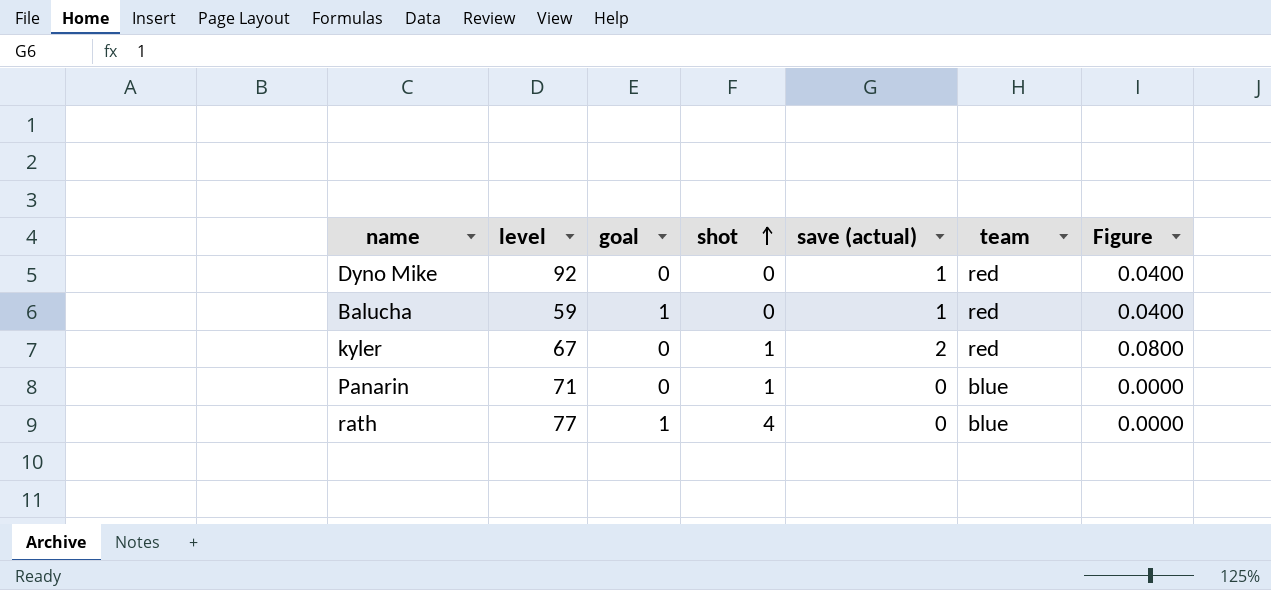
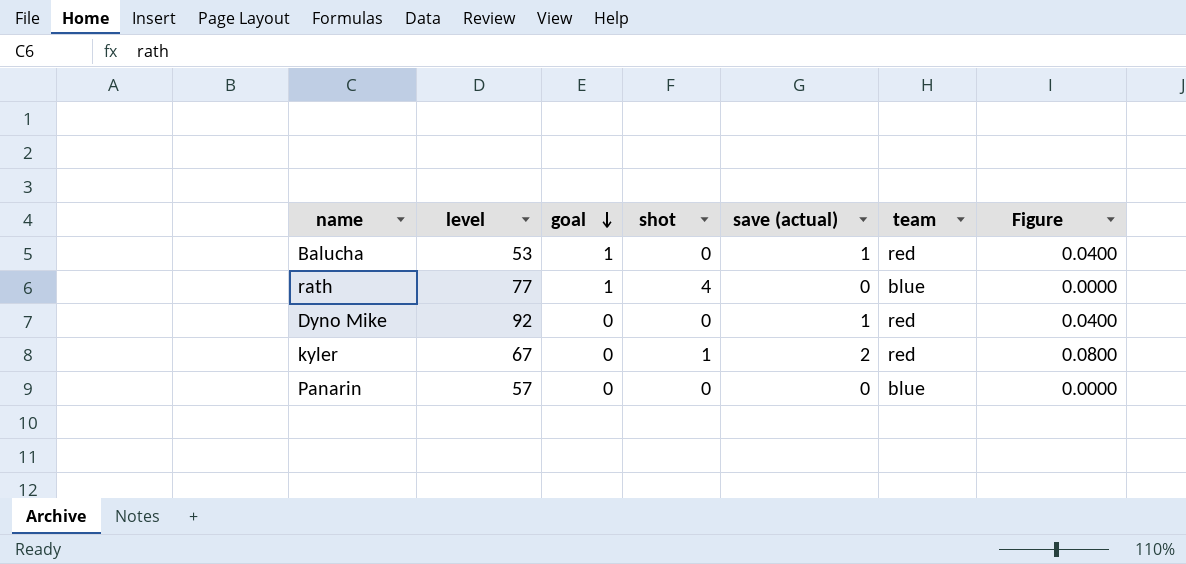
row order: shot ascending -> goal descending
Balucha | level: 59 -> 53
Panarin | level: 71 -> 57
Panarin | shot: 1 -> 0

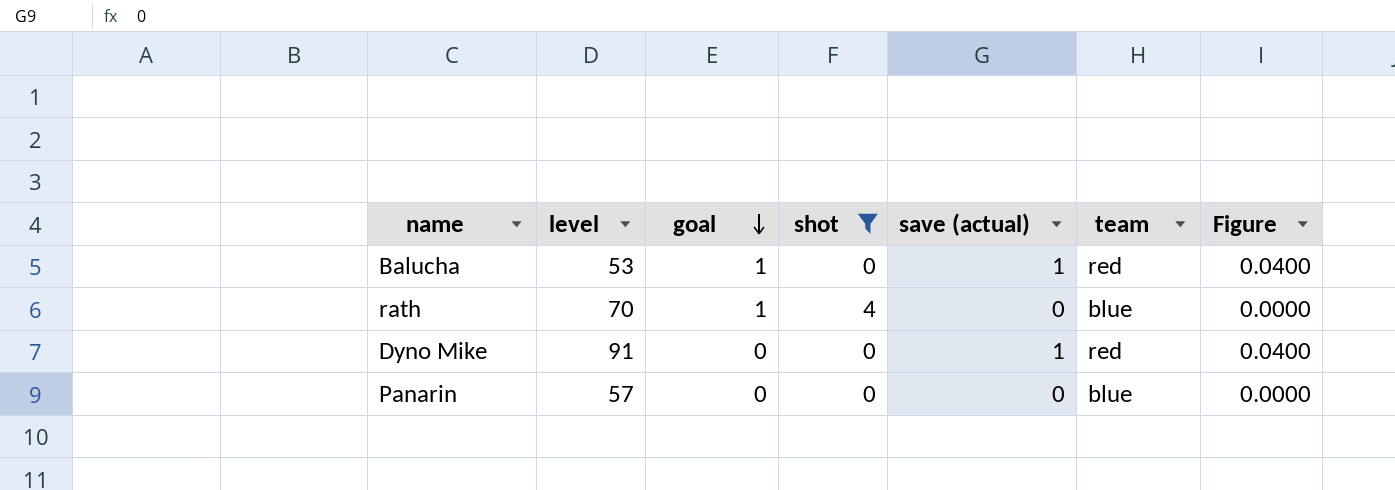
filter: none -> shot != 1
rath | level: 77 -> 70
Dyno Mike | level: 92 -> 91

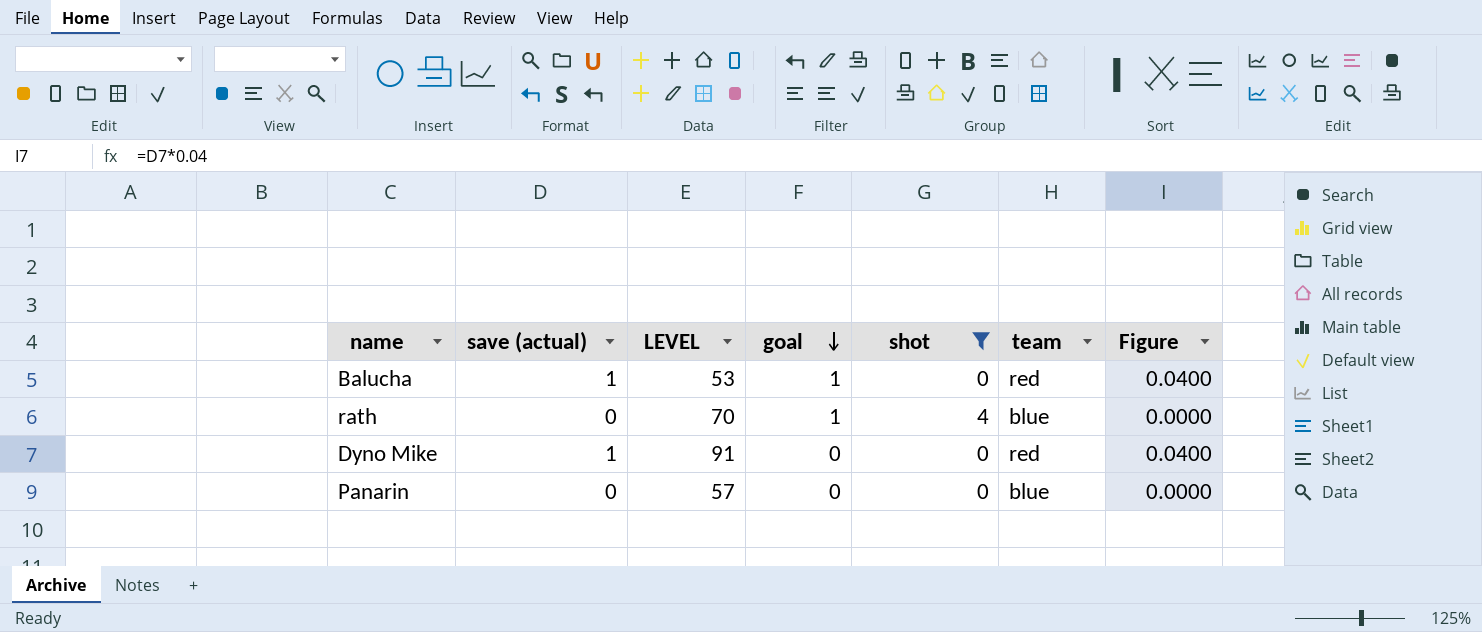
column save (actual) | position: 5 -> 2
column name: level -> LEVEL

